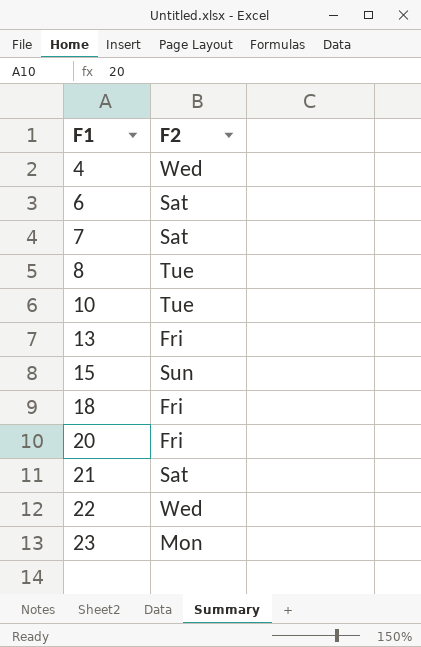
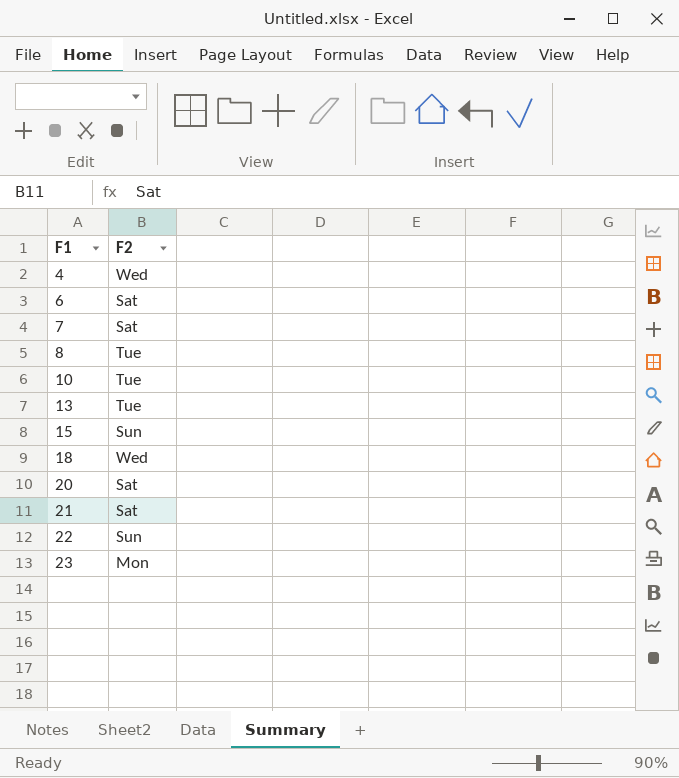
13 | F2: Fri -> Tue
18 | F2: Fri -> Wed
20 | F2: Fri -> Sat
22 | F2: Wed -> Sun

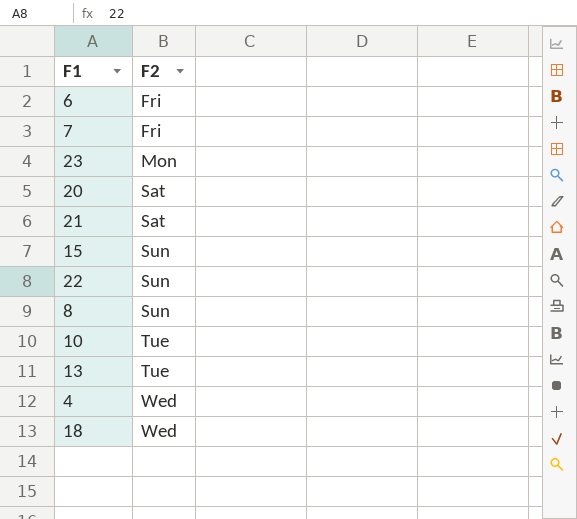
row order: F1 ascending -> F2 ascending
6 | F2: Sat -> Fri
7 | F2: Sat -> Fri
8 | F2: Tue -> Sun

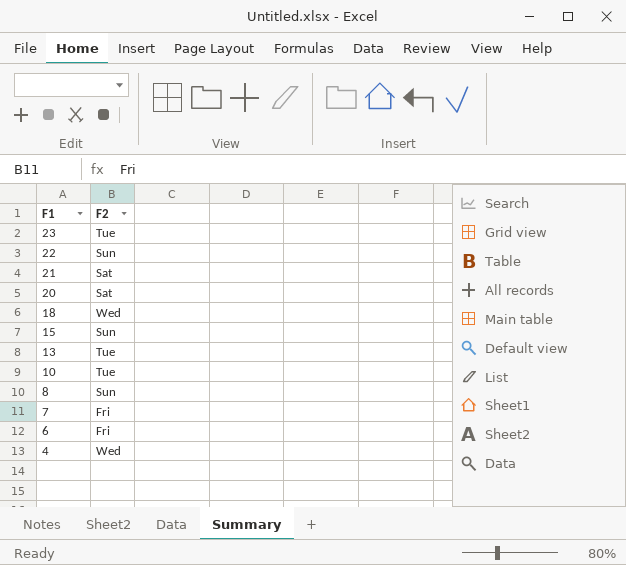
row order: F2 ascending -> F1 descending
23 | F2: Mon -> Tue

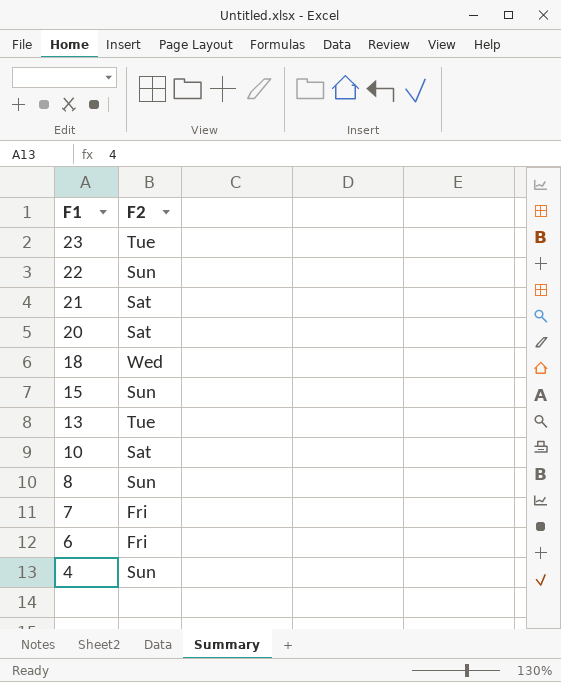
10 | F2: Tue -> Sat
4 | F2: Wed -> Sun

